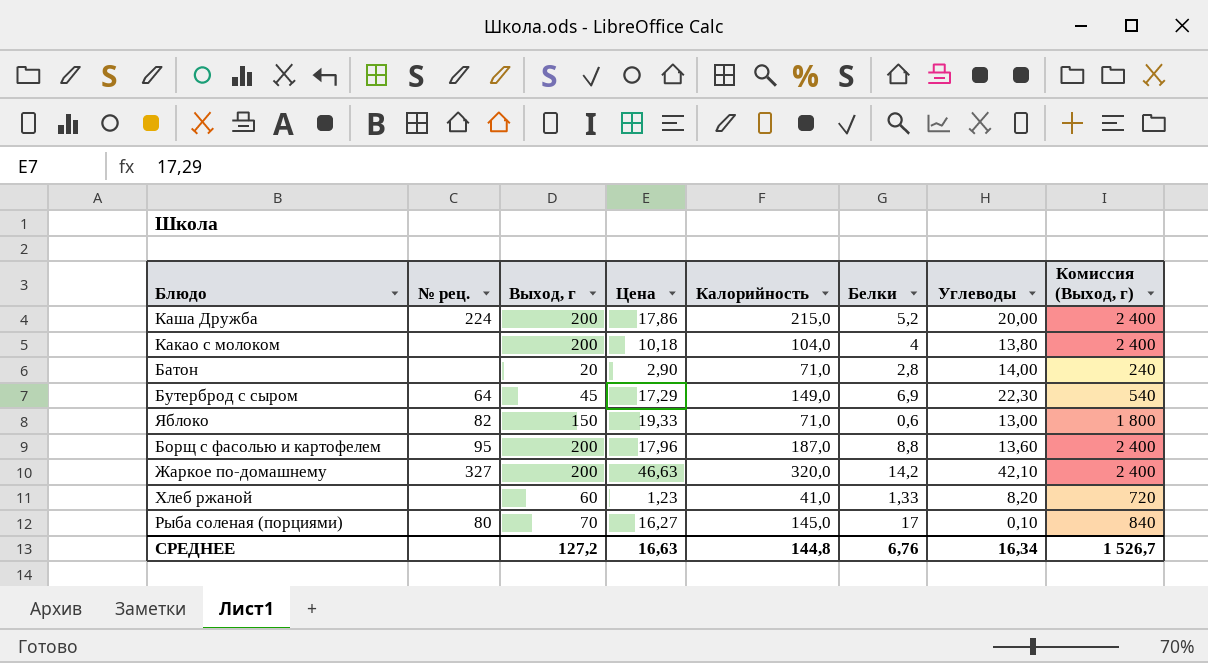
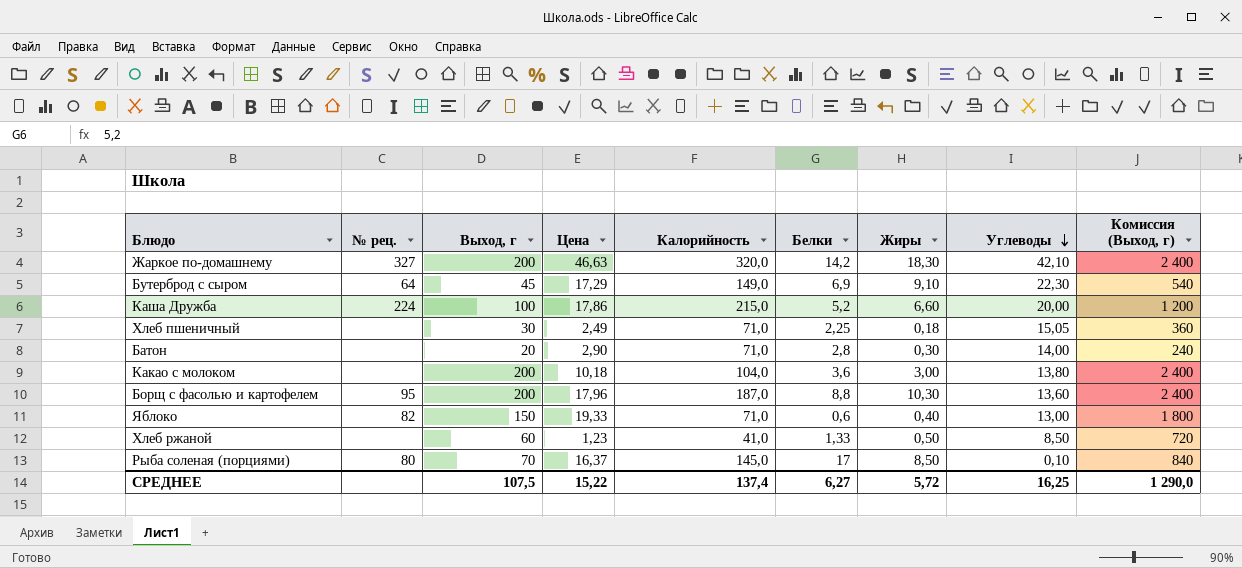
row order: none -> Углеводы descending
column Жиры | position: none -> 7
Каша Дружба | Выход, г: 200 -> 100
Каша Дружба | Комиссия (Выход, г): 2 400 -> 1 200
row Хлеб пшеничный: none -> none | 30 | 2,49 | 71,0 | 2,25 | 0,18 | 15,05 | 360
Какао с молоком | Белки: 4 -> 3,6
Хлеб ржаной | Углеводы: 8,20 -> 8,50
Рыба соленая (порциями) | Цена: 16,27 -> 16,37
СРЕДНЕЕ | Выход, г: 127,2 -> 107,5
СРЕДНЕЕ | Цена: 16,63 -> 15,22
СРЕДНЕЕ | Калорийность: 144,8 -> 137,4
СРЕДНЕЕ | Белки: 6,76 -> 6,27
СРЕДНЕЕ | Углеводы: 16,34 -> 16,25
СРЕДНЕЕ | Комиссия (Выход, г): 1 526,7 -> 1 290,0

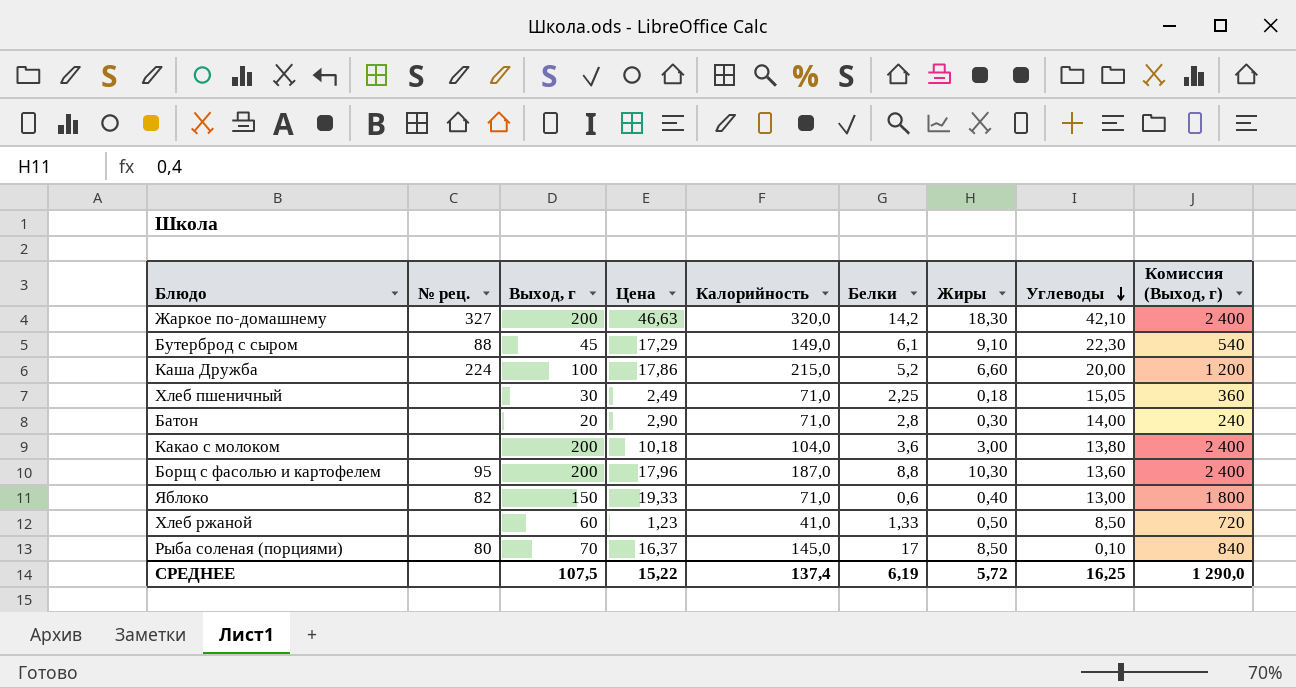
Бутерброд с сыром | № рец.: 64 -> 88
Бутерброд с сыром | Белки: 6,9 -> 6,1
СРЕДНЕЕ | Белки: 6,27 -> 6,19

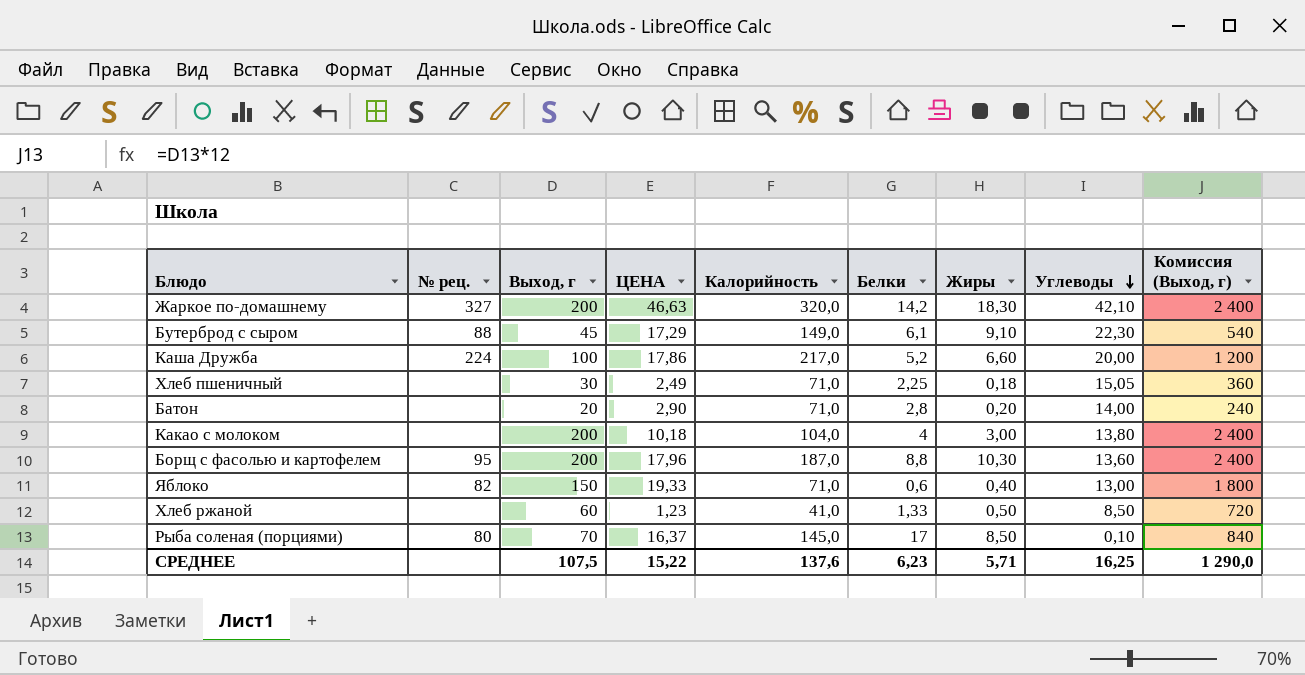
column name: Цена -> ЦЕНА
Каша Дружба | Калорийность: 215,0 -> 217,0
Батон | Жиры: 0,30 -> 0,20
Какао с молоком | Белки: 3,6 -> 4
СРЕДНЕЕ | Калорийность: 137,4 -> 137,6
СРЕДНЕЕ | Белки: 6,19 -> 6,23
СРЕДНЕЕ | Жиры: 5,72 -> 5,71

